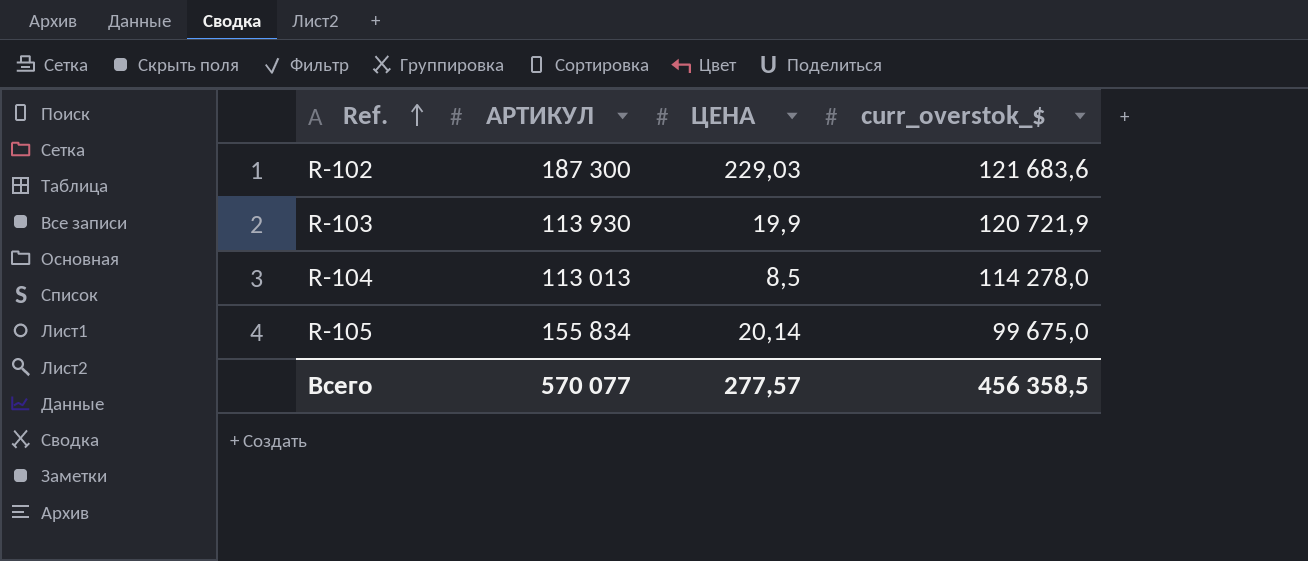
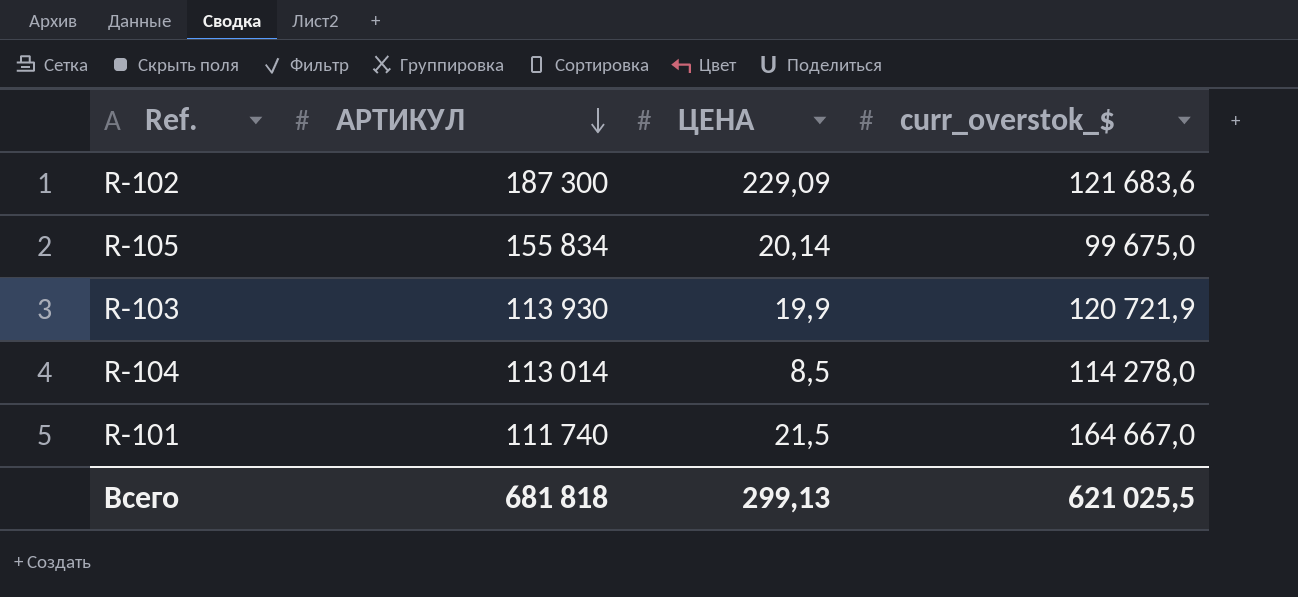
row order: Ref. ascending -> АРТИКУЛ descending
R-102 | ЦЕНА: 229,03 -> 229,09
R-104 | АРТИКУЛ: 113 013 -> 113 014
row R-101: none -> 111 740 | 21,5 | 164 667,0
Всего | АРТИКУЛ: 570 077 -> 681 818
Всего | ЦЕНА: 277,57 -> 299,13
Всего | curr_overstok_$: 456 358,5 -> 621 025,5

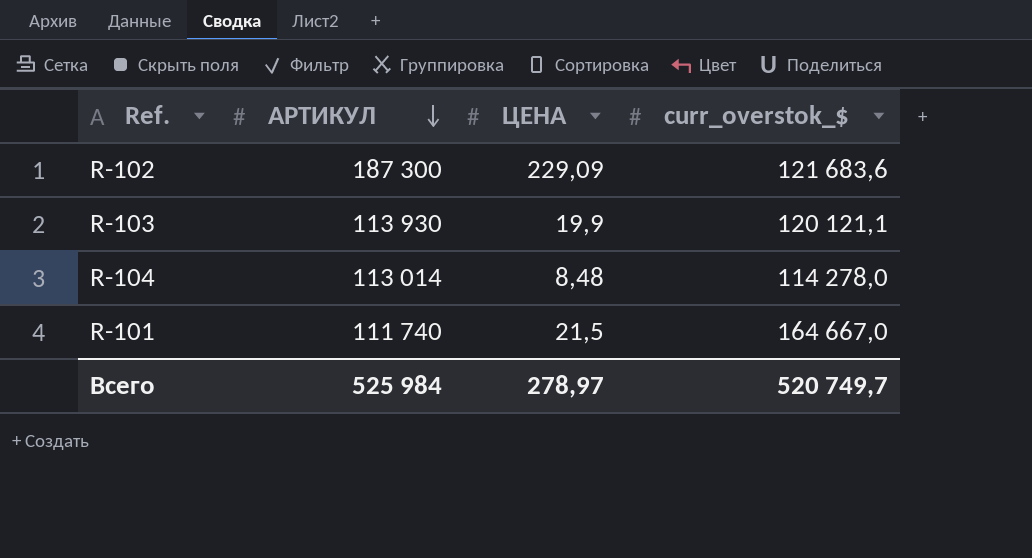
row R-105: 155 834 | 20,14 | 99 675,0 -> none
R-103 | curr_overstok_$: 120 721,9 -> 120 121,1
R-104 | ЦЕНА: 8,5 -> 8,48
Всего | АРТИКУЛ: 681 818 -> 525 984
Всего | ЦЕНА: 299,13 -> 278,97
Всего | curr_overstok_$: 621 025,5 -> 520 749,7

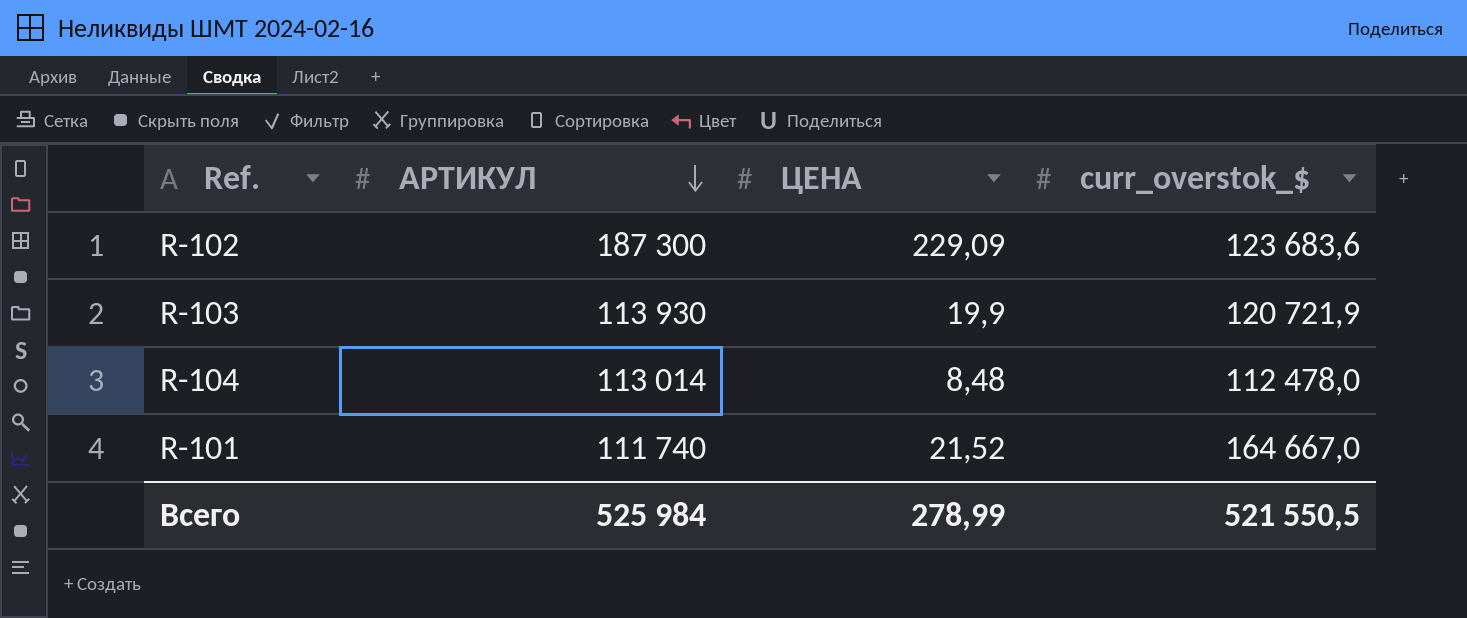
R-102 | curr_overstok_$: 121 683,6 -> 123 683,6
R-103 | curr_overstok_$: 120 121,1 -> 120 721,9
R-104 | curr_overstok_$: 114 278,0 -> 112 478,0
R-101 | ЦЕНА: 21,5 -> 21,52
Всего | ЦЕНА: 278,97 -> 278,99
Всего | curr_overstok_$: 520 749,7 -> 521 550,5

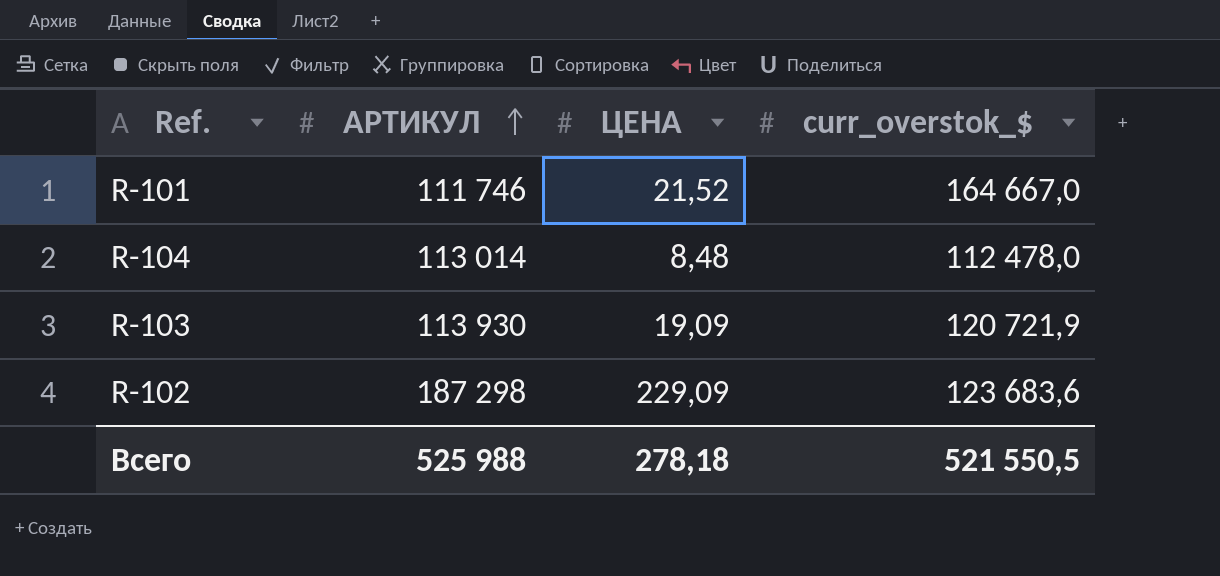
row order: АРТИКУЛ descending -> АРТИКУЛ ascending
R-101 | АРТИКУЛ: 111 740 -> 111 746
R-103 | ЦЕНА: 19,9 -> 19,09
R-102 | АРТИКУЛ: 187 300 -> 187 298
Всего | АРТИКУЛ: 525 984 -> 525 988
Всего | ЦЕНА: 278,99 -> 278,18

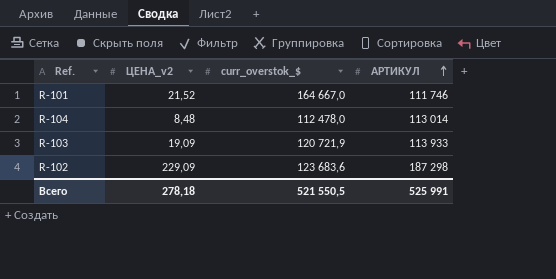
column name: ЦЕНА -> ЦЕНА_v2
column АРТИКУЛ | position: 2 -> 4
R-103 | АРТИКУЛ: 113 930 -> 113 933
Всего | АРТИКУЛ: 525 988 -> 525 991

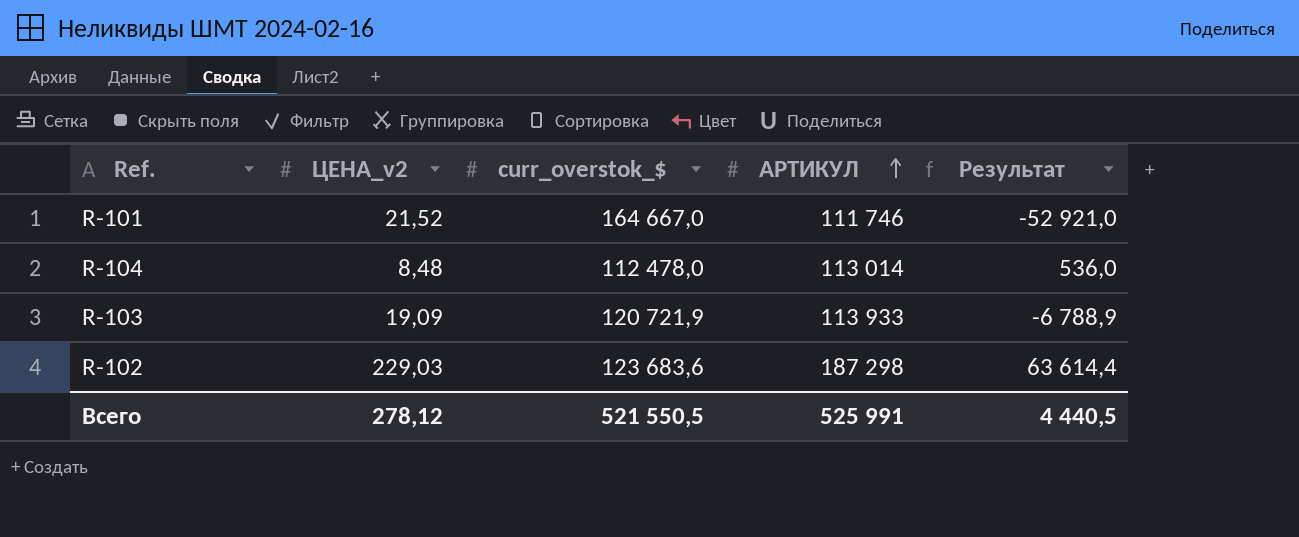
column Результат | formula: none -> [АРТИКУЛ] - [curr_overstok_$]
R-102 | ЦЕНА_v2: 229,09 -> 229,03
Всего | ЦЕНА_v2: 278,18 -> 278,12

